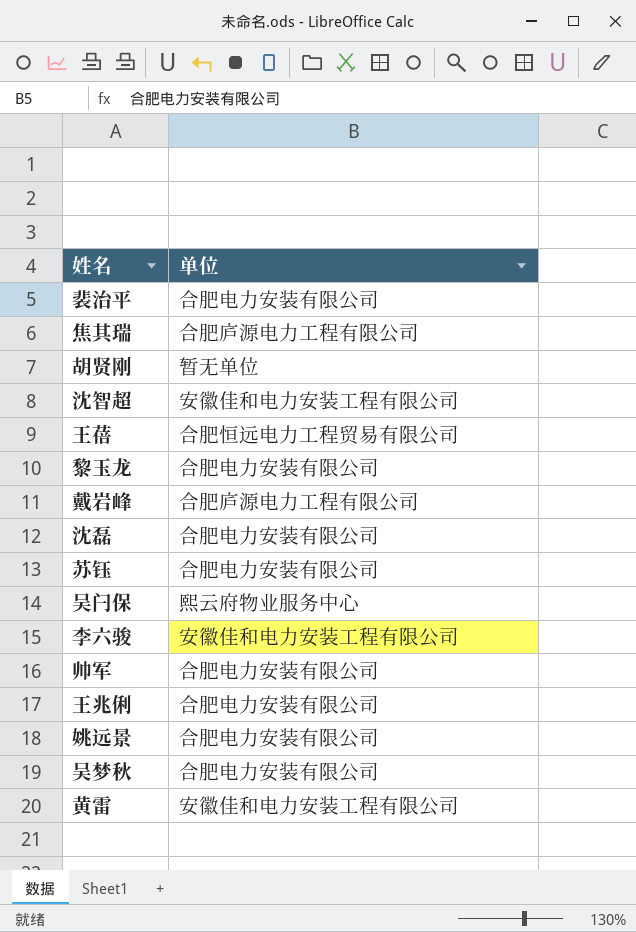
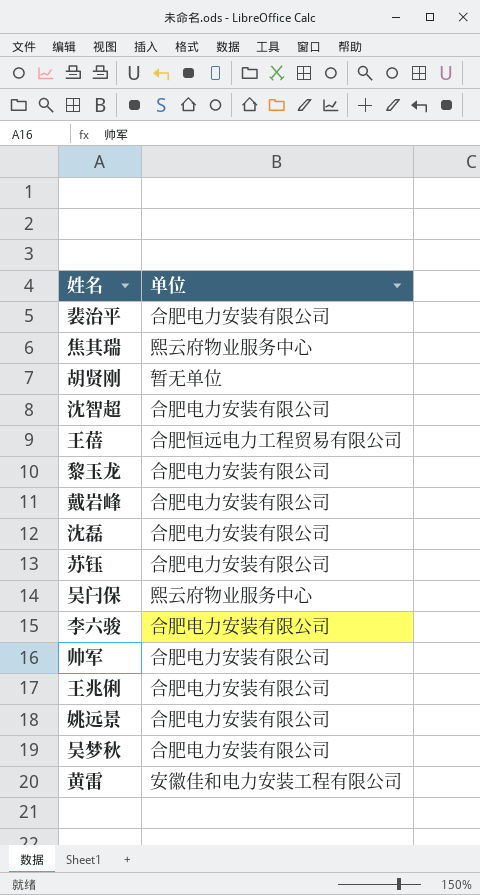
焦其瑞 | 单位: 合肥庐源电力工程有限公司 -> 熙云府物业服务中心
沈智超 | 单位: 安徽佳和电力安装工程有限公司 -> 合肥电力安装有限公司
戴岩峰 | 单位: 合肥庐源电力工程有限公司 -> 合肥电力安装有限公司
李六骏 | 单位: 安徽佳和电力安装工程有限公司 -> 合肥电力安装有限公司

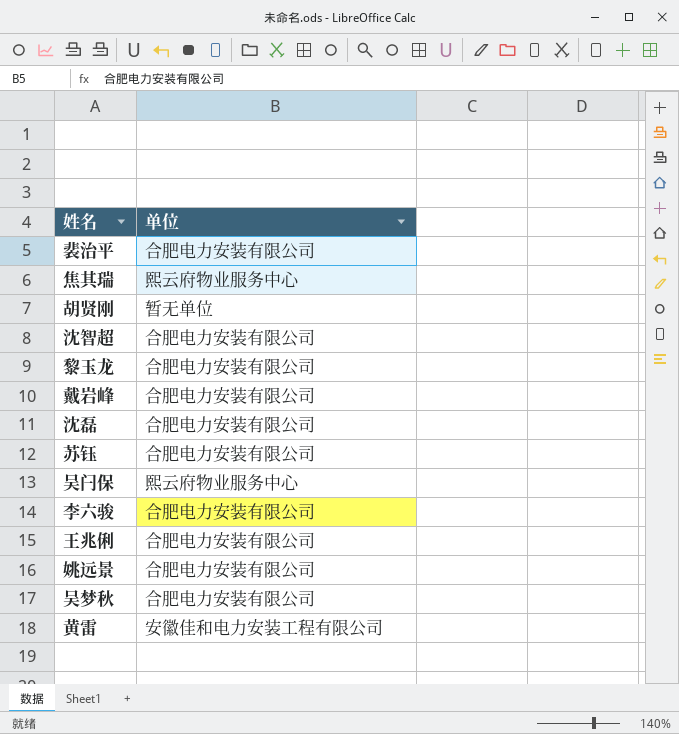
row 王蓓: 合肥恒远电力工程贸易有限公司 -> none
row 帅军: 合肥电力安装有限公司 -> none

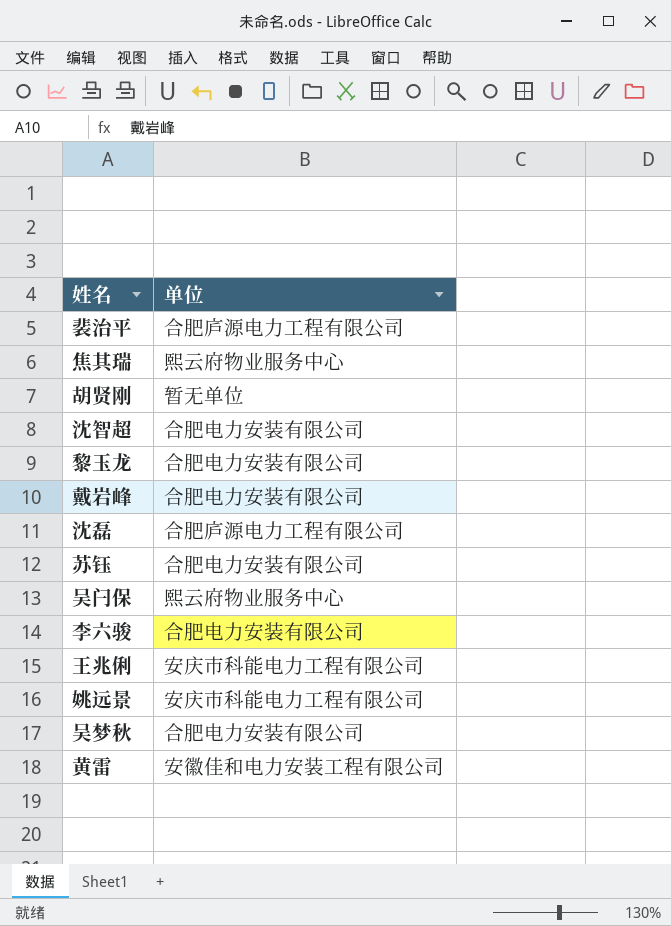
裴治平 | 单位: 合肥电力安装有限公司 -> 合肥庐源电力工程有限公司
沈磊 | 单位: 合肥电力安装有限公司 -> 合肥庐源电力工程有限公司
王兆俐 | 单位: 合肥电力安装有限公司 -> 安庆市科能电力工程有限公司
姚远景 | 单位: 合肥电力安装有限公司 -> 安庆市科能电力工程有限公司

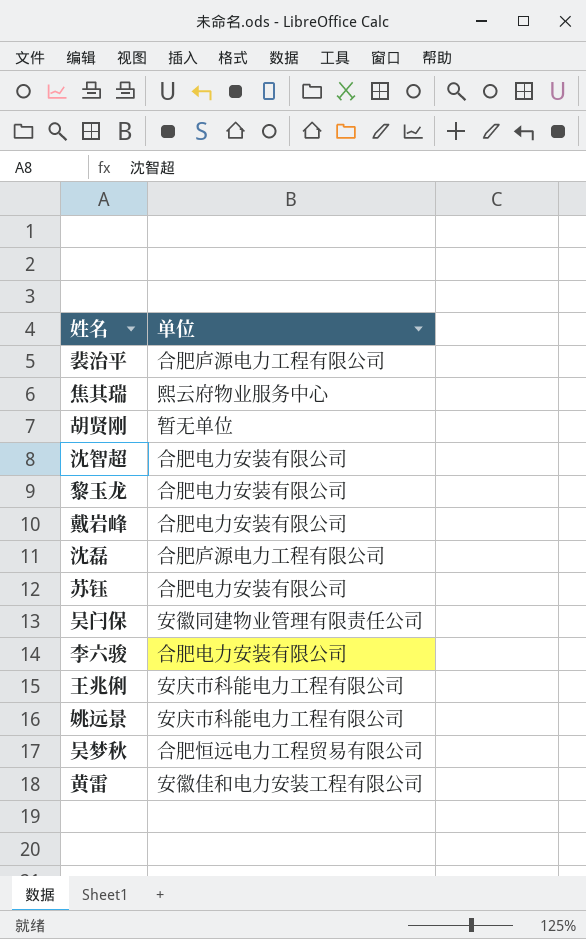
吴闩保 | 单位: 熙云府物业服务中心 -> 安徽同建物业管理有限责任公司
吴梦秋 | 单位: 合肥电力安装有限公司 -> 合肥恒远电力工程贸易有限公司

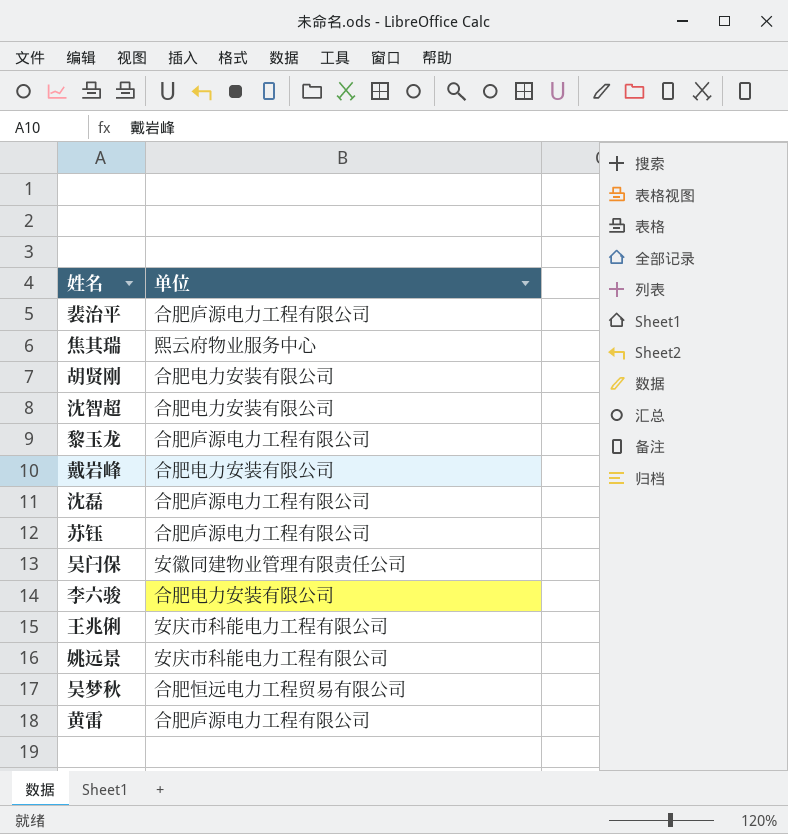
胡贤刚 | 单位: 暂无单位 -> 合肥电力安装有限公司
黎玉龙 | 单位: 合肥电力安装有限公司 -> 合肥庐源电力工程有限公司
苏钰 | 单位: 合肥电力安装有限公司 -> 合肥庐源电力工程有限公司
黄雷 | 单位: 安徽佳和电力安装工程有限公司 -> 合肥庐源电力工程有限公司

